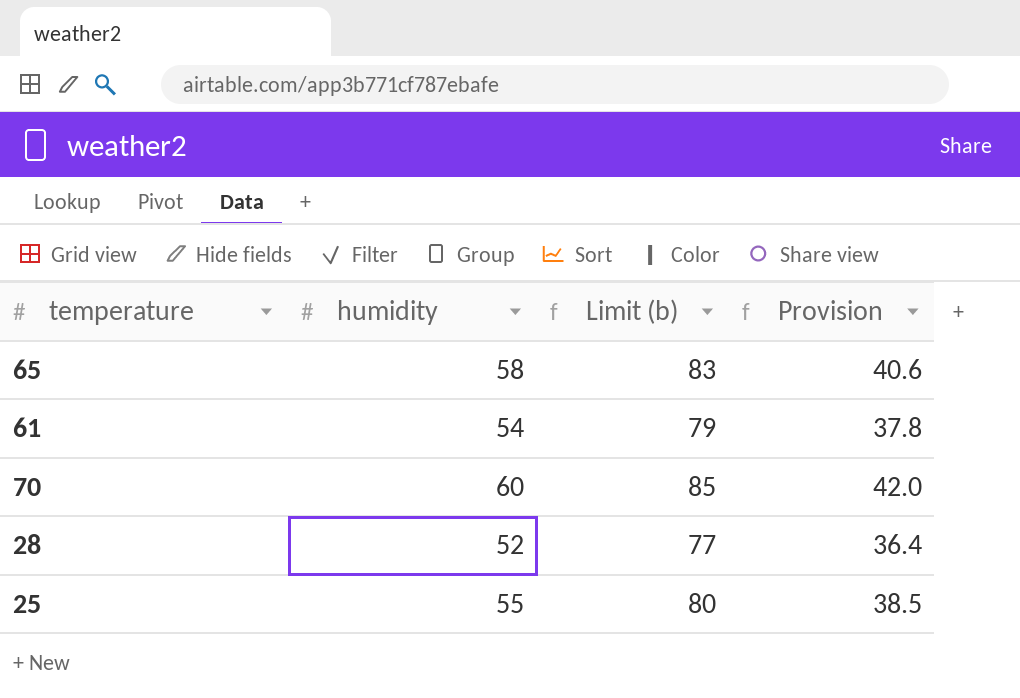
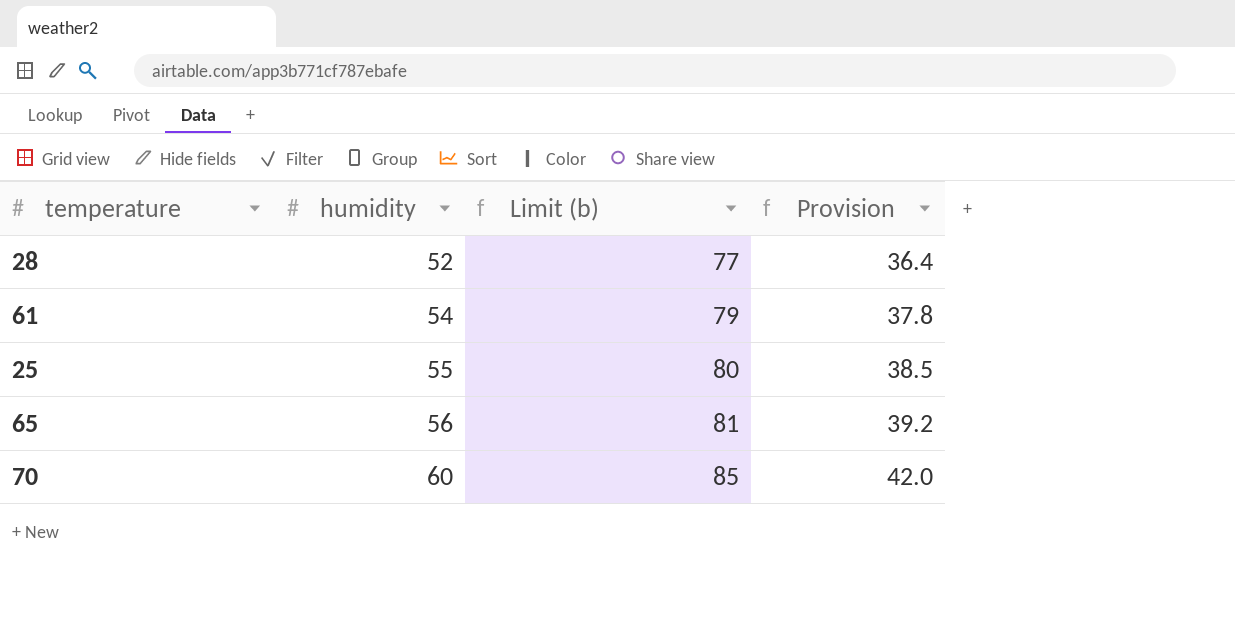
row order: none -> humidity ascending
65 | humidity: 58 -> 56
65 | Limit (b): 83 -> 81
65 | Provision: 40.6 -> 39.2

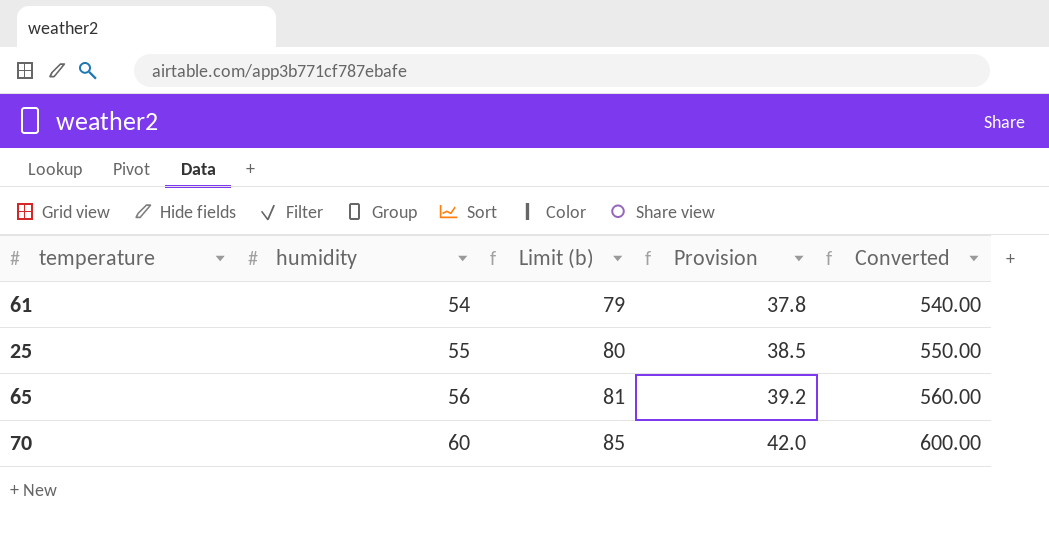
column Converted | formula: none -> [humidity] * 10
row 28: 52 | 77 | 36.4 -> none

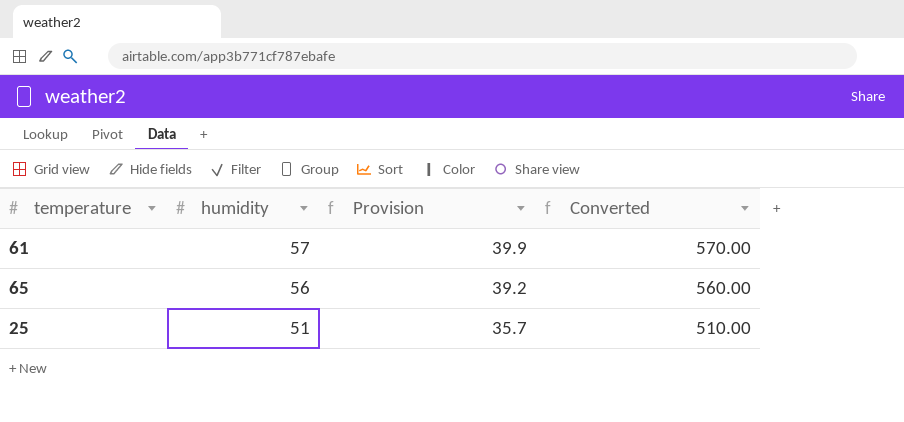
row order: humidity ascending -> humidity descending
column Limit (b) | formula: [humidity] + 25 -> none
row 70: 60 | 85 | 42.0 | 600.00 -> none
61 | humidity: 54 -> 57
61 | Provision: 37.8 -> 39.9
61 | Converted: 540.00 -> 570.00
25 | humidity: 55 -> 51
25 | Provision: 38.5 -> 35.7
25 | Converted: 550.00 -> 510.00

